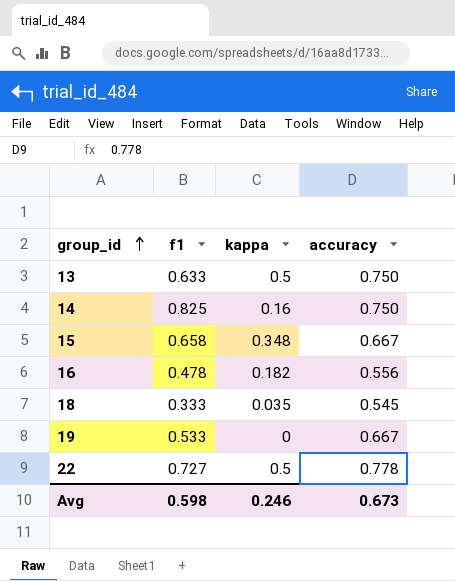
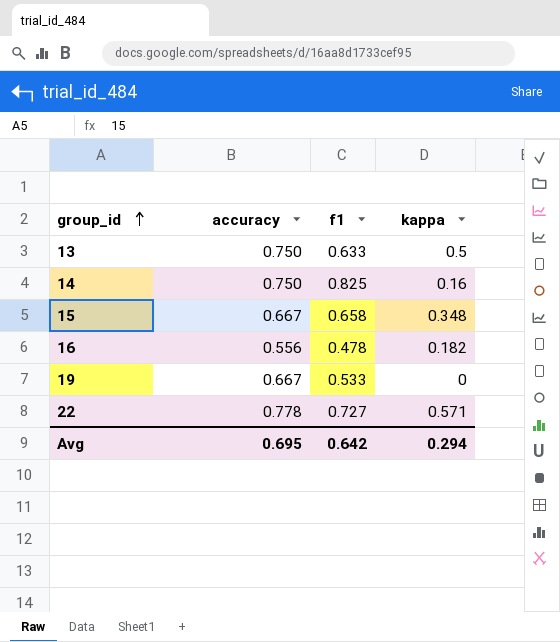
column accuracy | position: 4 -> 2
row 18: 0.333 | 0.035 | 0.545 -> none
22 | kappa: 0.5 -> 0.571
Avg | accuracy: 0.673 -> 0.695
Avg | f1: 0.598 -> 0.642
Avg | kappa: 0.246 -> 0.294

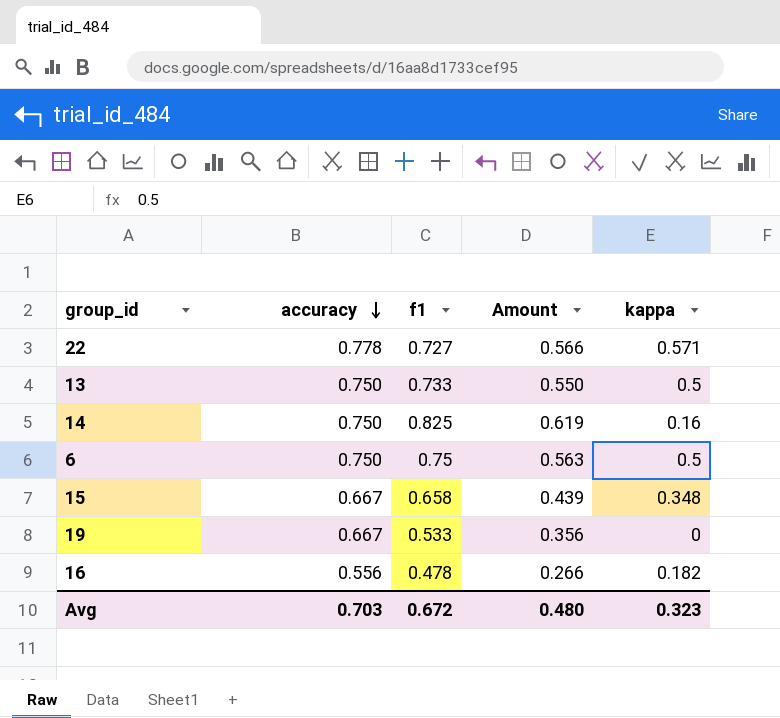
row order: group_id ascending -> accuracy descending
column Amount | formula: none -> [accuracy] * [f1]
13 | f1: 0.633 -> 0.733
row 6: none -> 0.750 | 0.75 | 0.563 | 0.5
Avg | accuracy: 0.695 -> 0.703
Avg | f1: 0.642 -> 0.672
Avg | kappa: 0.294 -> 0.323

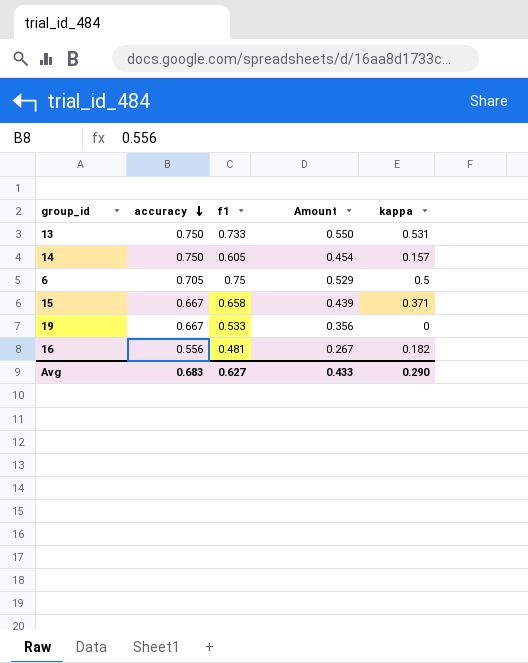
row 22: 0.778 | 0.727 | 0.566 | 0.571 -> none
13 | kappa: 0.5 -> 0.531
14 | f1: 0.825 -> 0.605
14 | Amount: 0.619 -> 0.454
14 | kappa: 0.16 -> 0.157
6 | accuracy: 0.750 -> 0.705
6 | Amount: 0.563 -> 0.529
15 | kappa: 0.348 -> 0.371
16 | f1: 0.478 -> 0.481
16 | Amount: 0.266 -> 0.267
Avg | accuracy: 0.703 -> 0.683
Avg | f1: 0.672 -> 0.627
Avg | Amount: 0.480 -> 0.433
Avg | kappa: 0.323 -> 0.290

